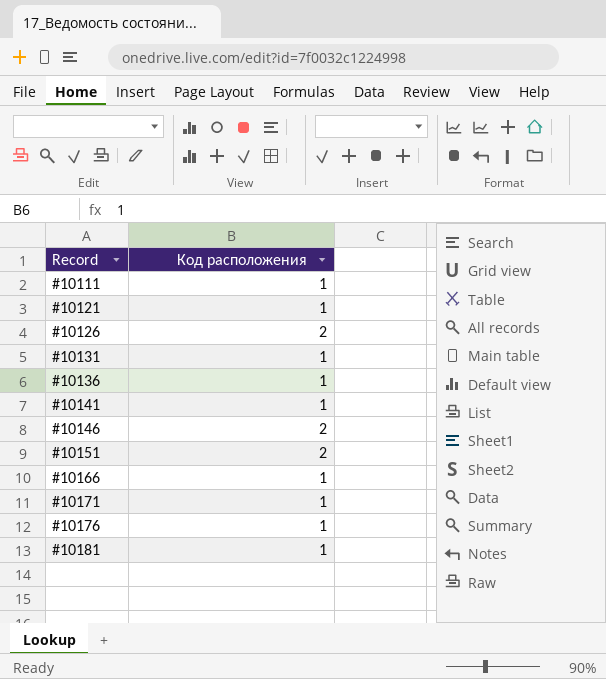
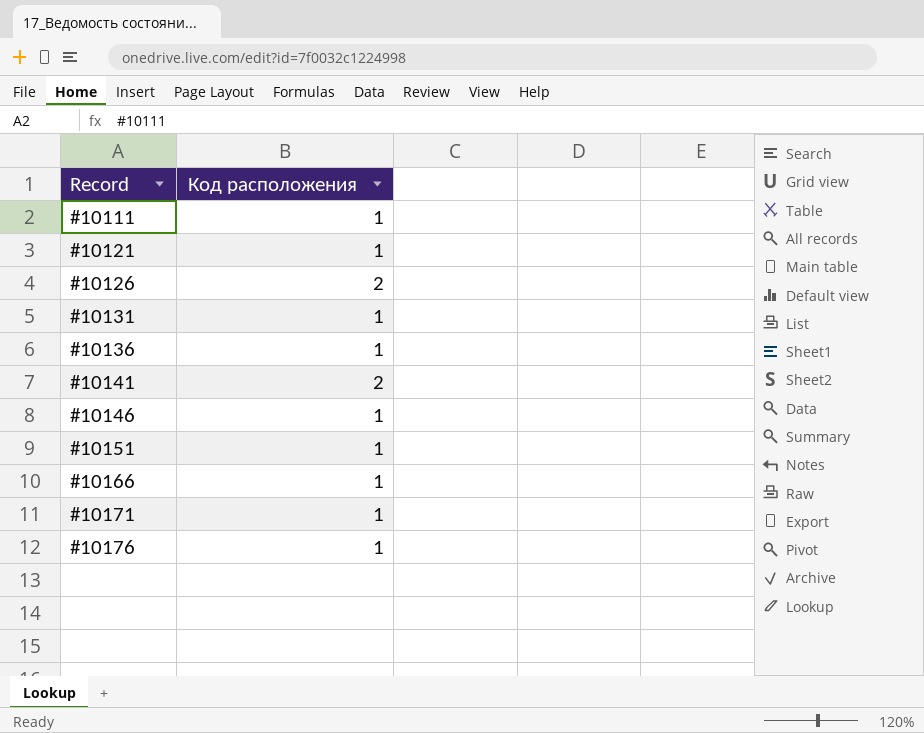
row #10181: 1 -> none
#10141 | Код расположения: 1 -> 2
#10146 | Код расположения: 2 -> 1
#10151 | Код расположения: 2 -> 1

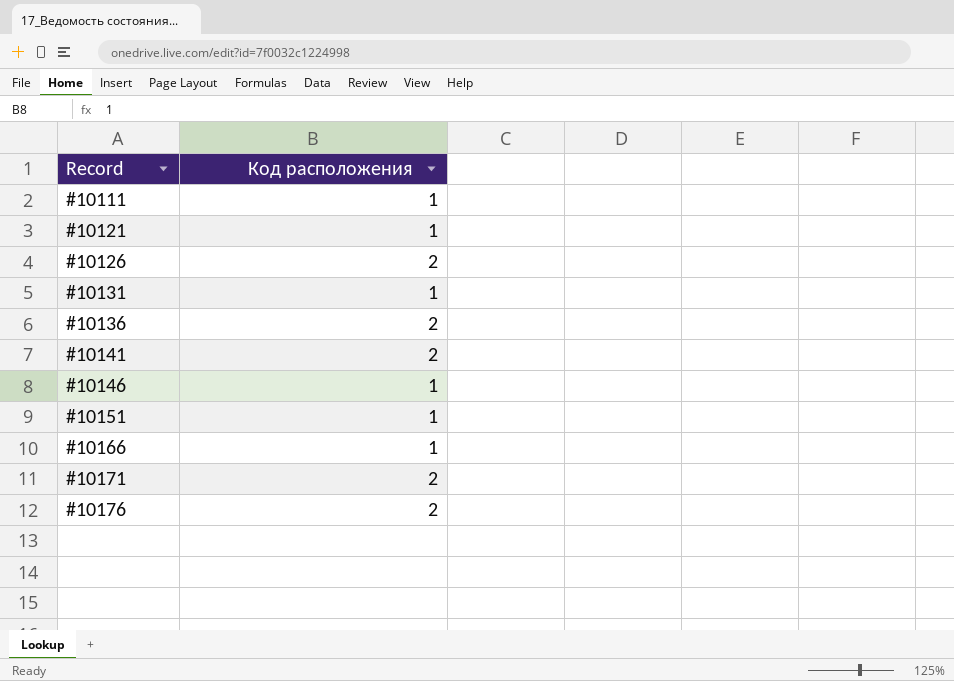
#10136 | Код расположения: 1 -> 2
#10171 | Код расположения: 1 -> 2
#10176 | Код расположения: 1 -> 2

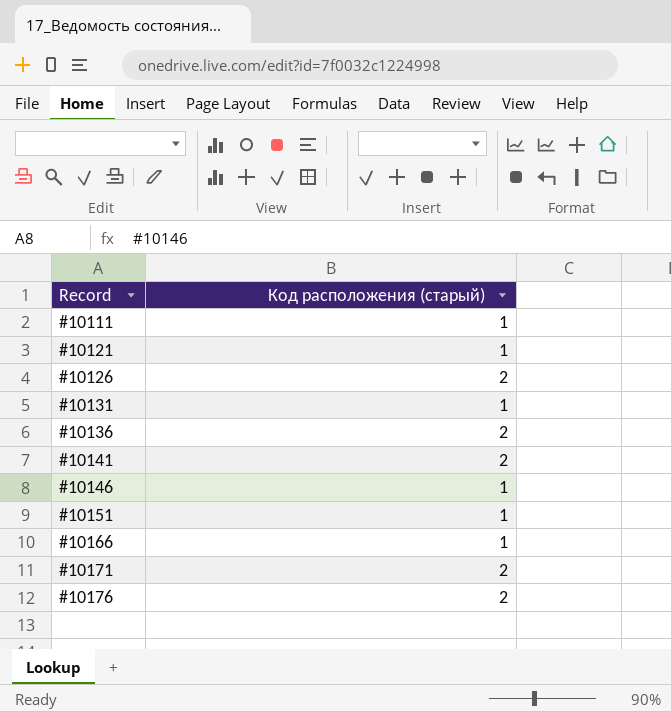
column name: Код расположения -> Код расположения (старый)

